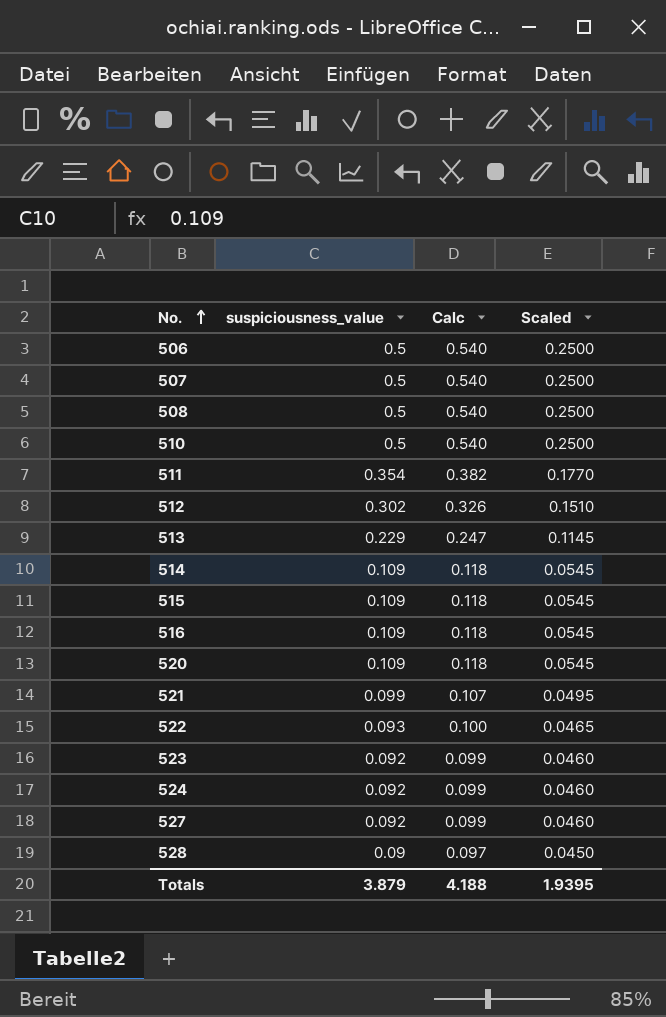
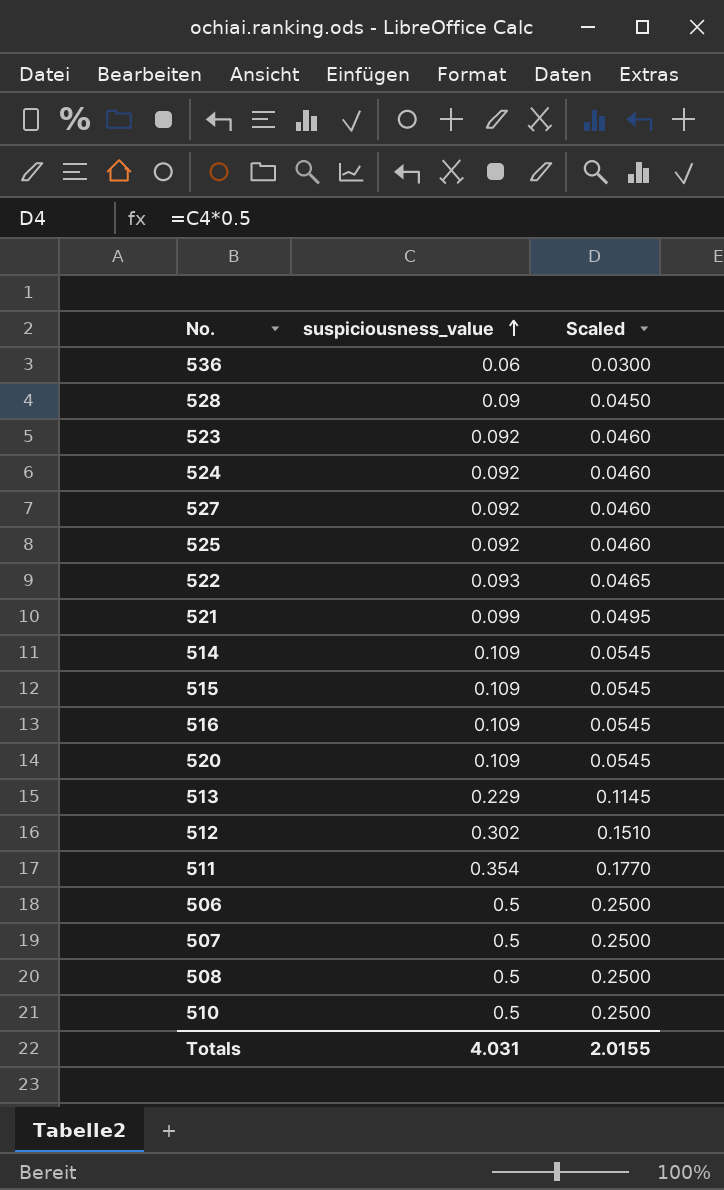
row order: No. ascending -> suspiciousness_value ascending
column Calc | formula: [suspiciousness_value] * 1.08 -> none
row 536: none -> 0.06 | 0.0300
row 525: none -> 0.092 | 0.0460
Totals | suspiciousness_value: 3.879 -> 4.031
Totals | Scaled: 1.9395 -> 2.0155

